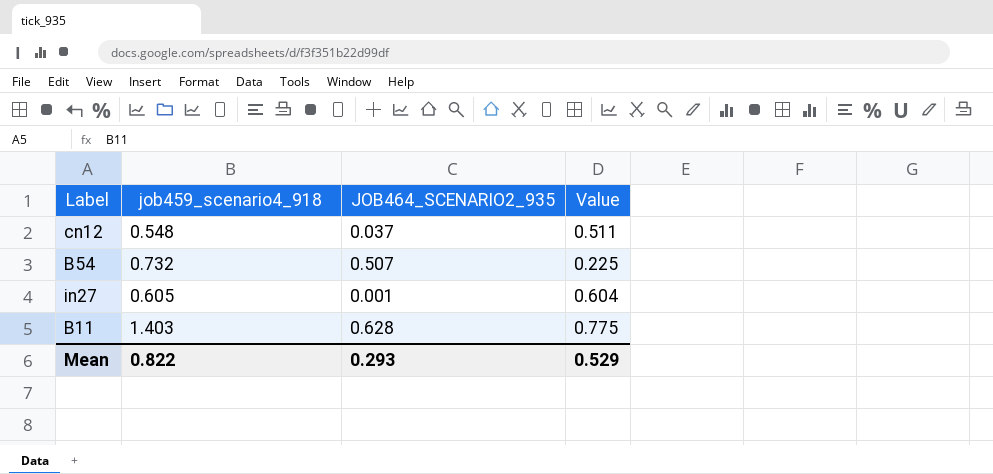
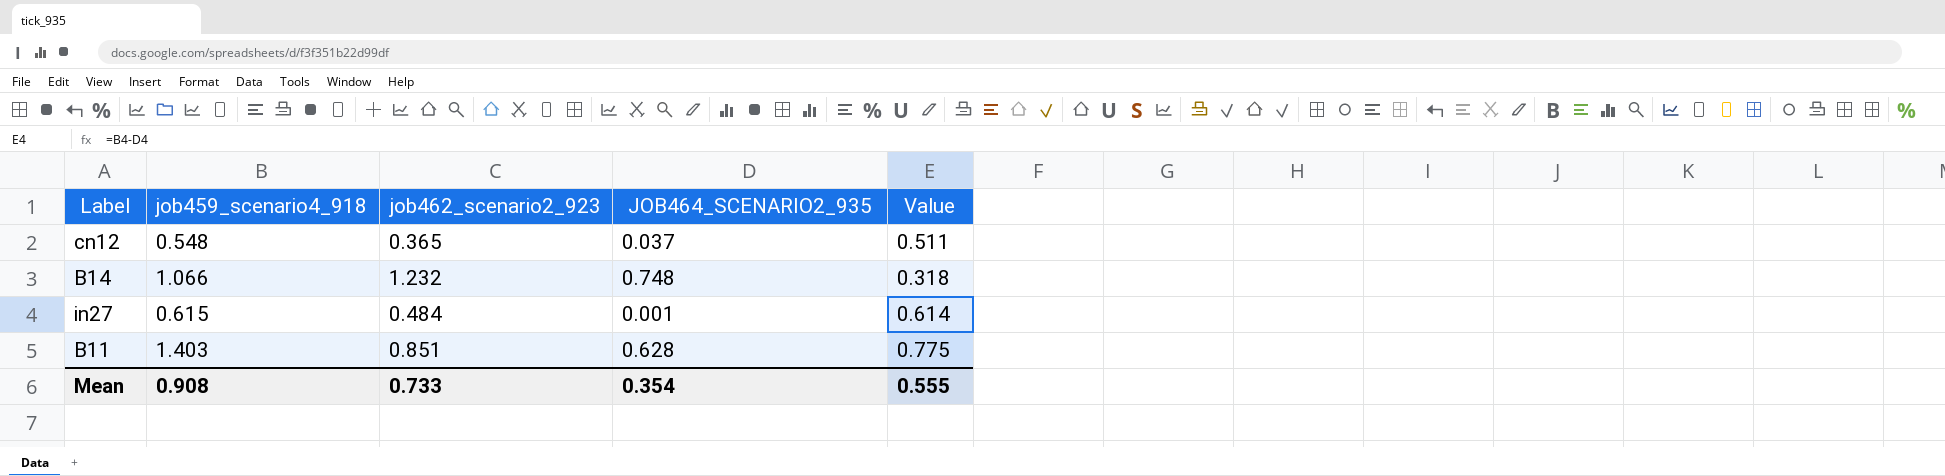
column job462_scenario2_923 | position: none -> 3
row B54: 0.732 | 0.507 | 0.225 -> none
row B14: none -> 1.066 | 1.232 | 0.748 | 0.318
in27 | job459_scenario4_918: 0.605 -> 0.615
in27 | Value: 0.604 -> 0.614
Mean | job459_scenario4_918: 0.822 -> 0.908
Mean | JOB464_SCENARIO2_935: 0.293 -> 0.354
Mean | Value: 0.529 -> 0.555

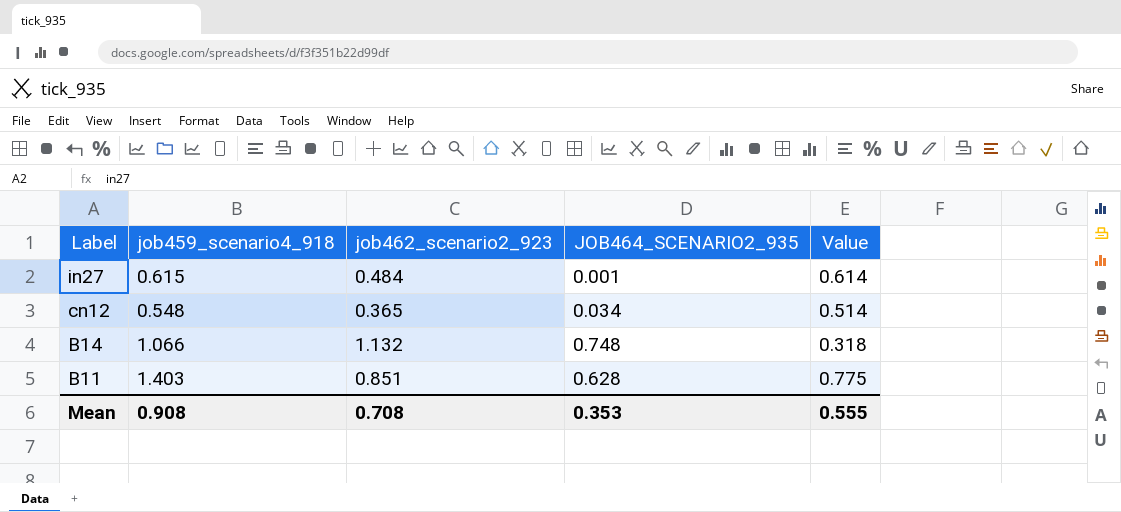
row order: none -> Label descending
cn12 | JOB464_SCENARIO2_935: 0.037 -> 0.034
cn12 | Value: 0.511 -> 0.514
B14 | job462_scenario2_923: 1.232 -> 1.132
Mean | job462_scenario2_923: 0.733 -> 0.708
Mean | JOB464_SCENARIO2_935: 0.354 -> 0.353

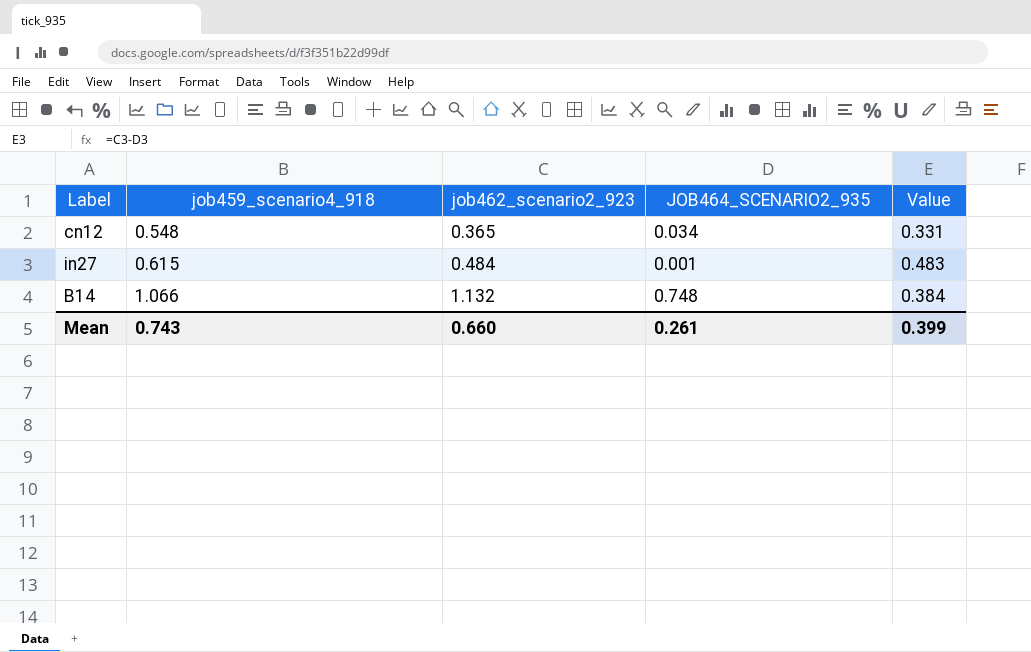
row order: Label descending -> job459_scenario4_918 ascending
column Value | formula: [job459_scenario4_918] - [JOB464_SCENARIO2_935] -> [job462_scenario2_923] - [JOB464_SCENARIO2_935]
row B11: 1.403 | 0.851 | 0.628 | 0.775 -> none
Mean | job459_scenario4_918: 0.908 -> 0.743
Mean | job462_scenario2_923: 0.708 -> 0.660
Mean | JOB464_SCENARIO2_935: 0.353 -> 0.261
Mean | Value: 0.555 -> 0.399

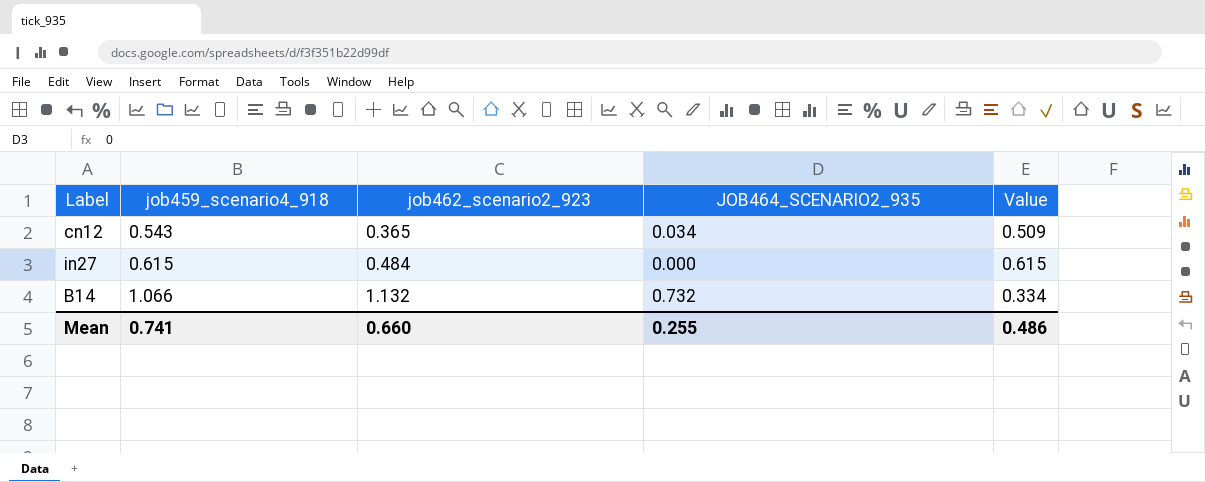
column Value | formula: [job462_scenario2_923] - [JOB464_SCENARIO2_935] -> [job459_scenario4_918] - [JOB464_SCENARIO2_935]
cn12 | job459_scenario4_918: 0.548 -> 0.543
in27 | JOB464_SCENARIO2_935: 0.001 -> 0.000
B14 | JOB464_SCENARIO2_935: 0.748 -> 0.732
Mean | job459_scenario4_918: 0.743 -> 0.741
Mean | JOB464_SCENARIO2_935: 0.261 -> 0.255
Mean | Value: 0.399 -> 0.486

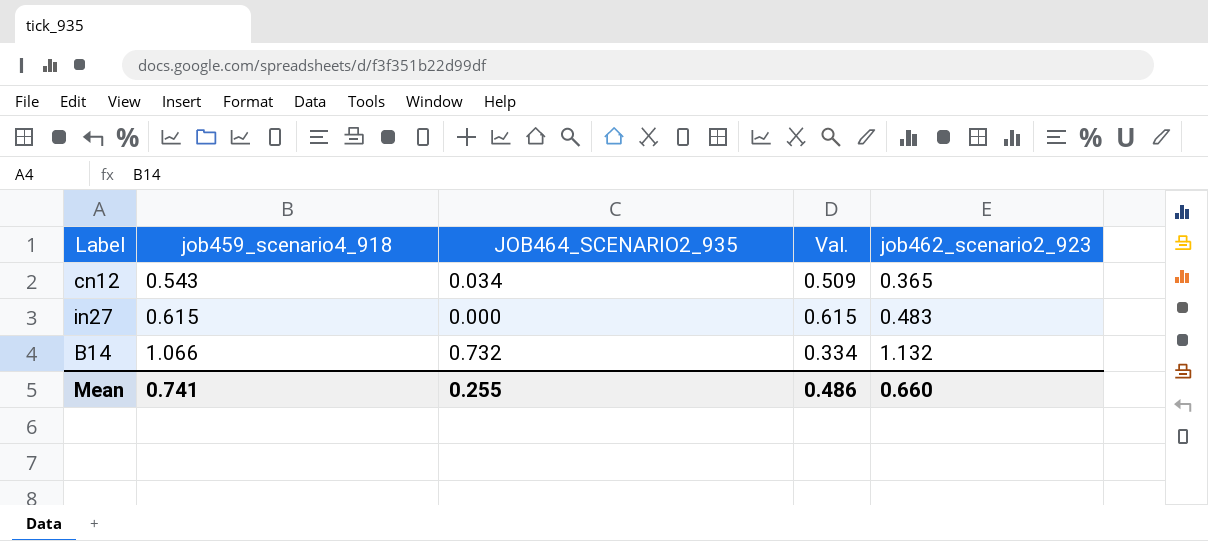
column name: Value -> Val.
column job462_scenario2_923 | position: 3 -> 5
in27 | job462_scenario2_923: 0.484 -> 0.483

